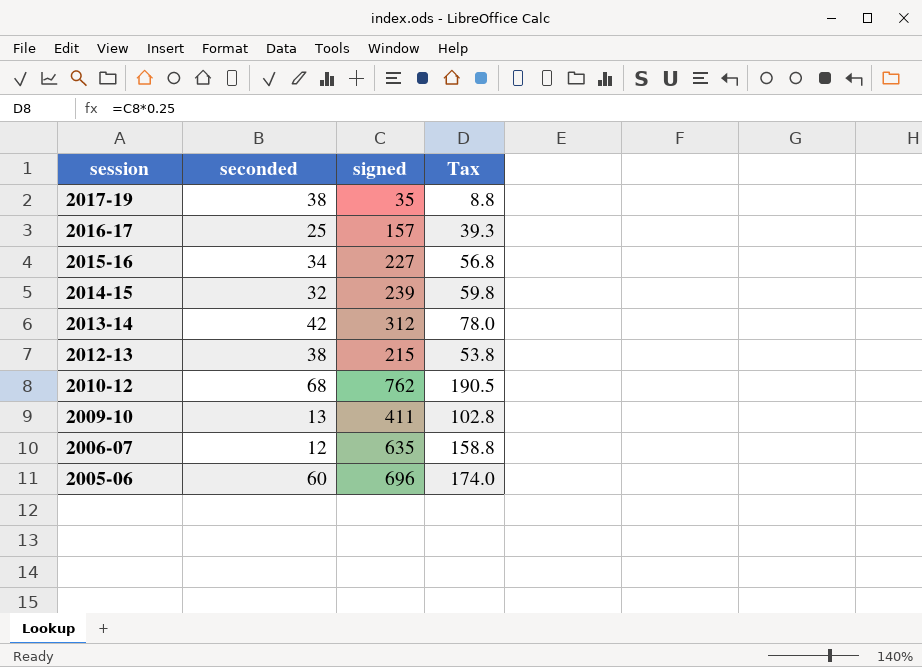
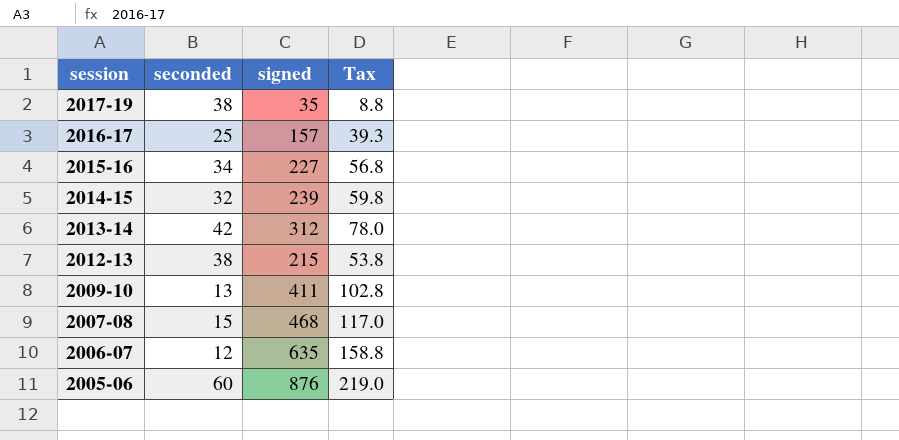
row 2010-12: 68 | 762 | 190.5 -> none
row 2007-08: none -> 15 | 468 | 117.0
2005-06 | signed: 696 -> 876
2005-06 | Tax: 174.0 -> 219.0

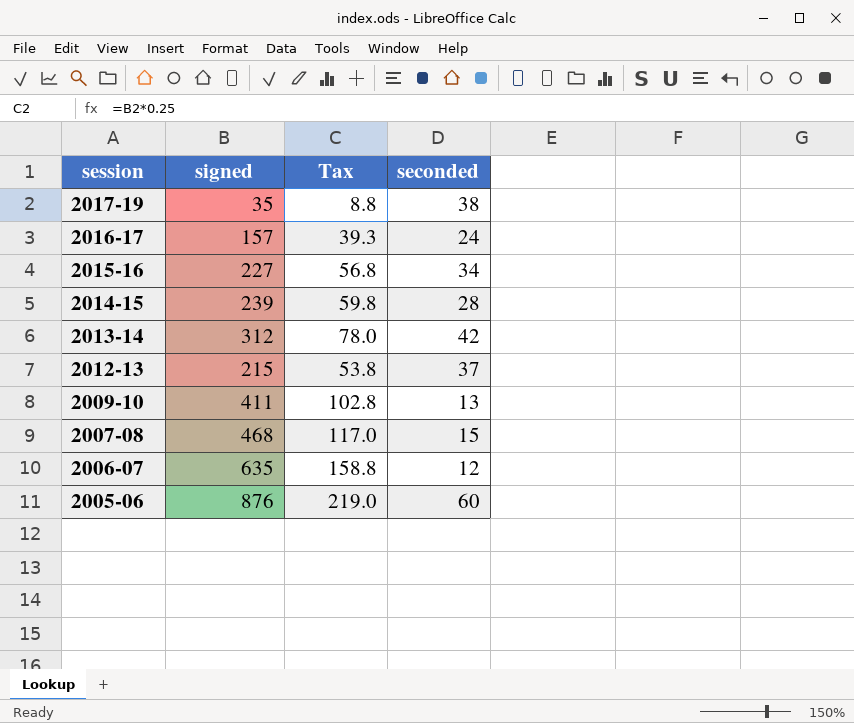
column seconded | position: 2 -> 4
2016-17 | seconded: 25 -> 24
2014-15 | seconded: 32 -> 28
2012-13 | seconded: 38 -> 37

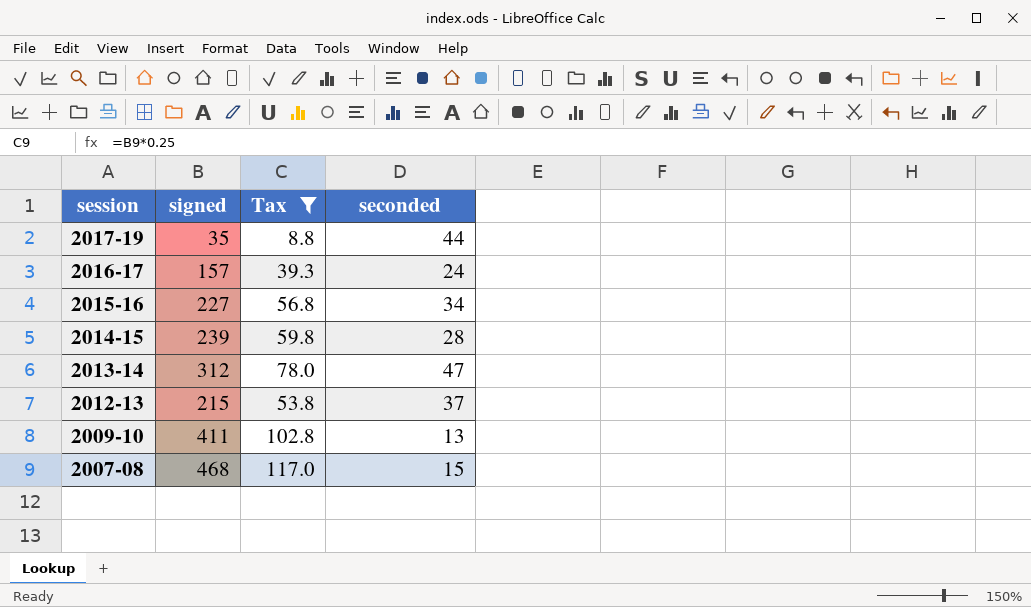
filter: none -> Tax <= 117.0
2017-19 | seconded: 38 -> 44
2013-14 | seconded: 42 -> 47

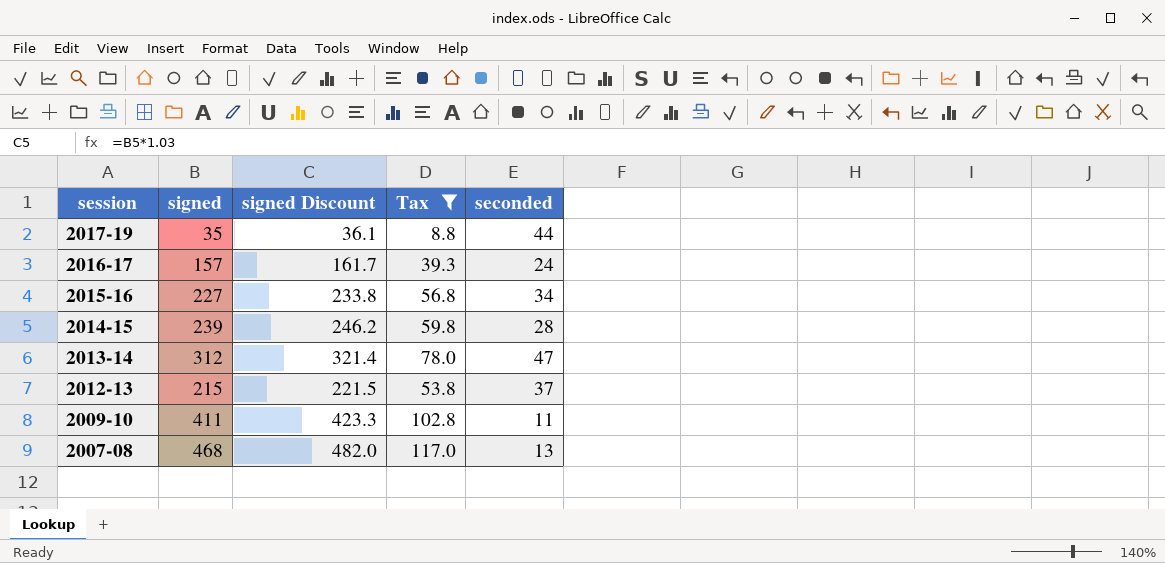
column signed Discount | formula: none -> [signed] * 1.03
2009-10 | seconded: 13 -> 11
2007-08 | seconded: 15 -> 13

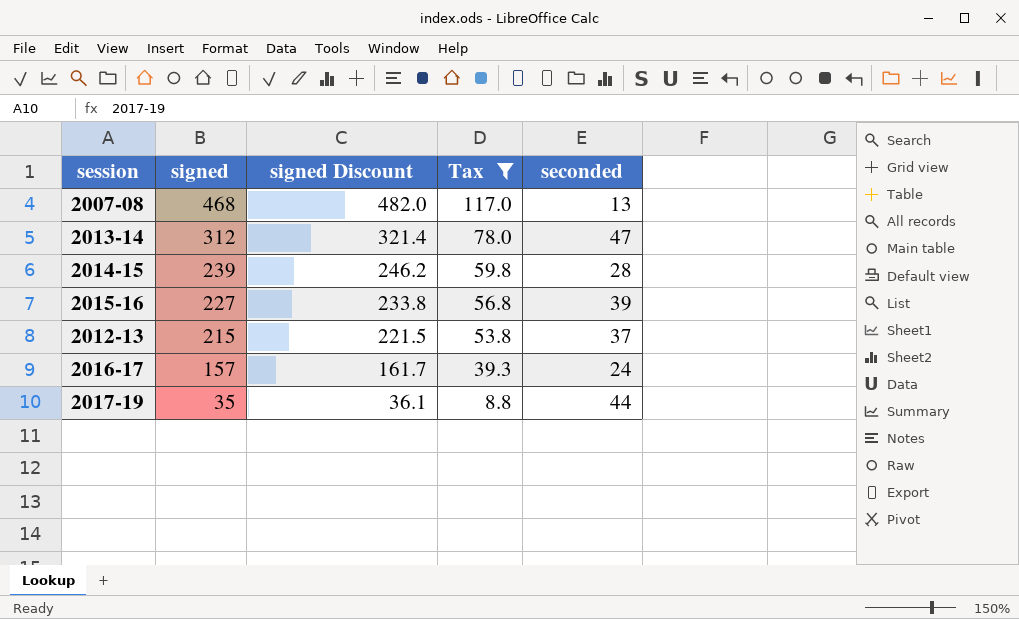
row order: session descending -> signed descending
row 2009-10: 411 | 423.3 | 102.8 | 11 -> none
2015-16 | seconded: 34 -> 39

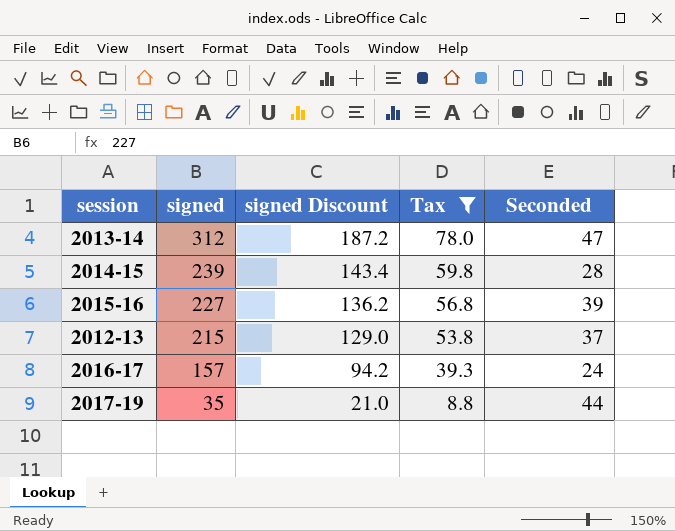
column signed Discount | formula: [signed] * 1.03 -> [signed] * 0.6
column name: seconded -> Seconded
row 2007-08: 468 | 482.0 | 117.0 | 13 -> none

